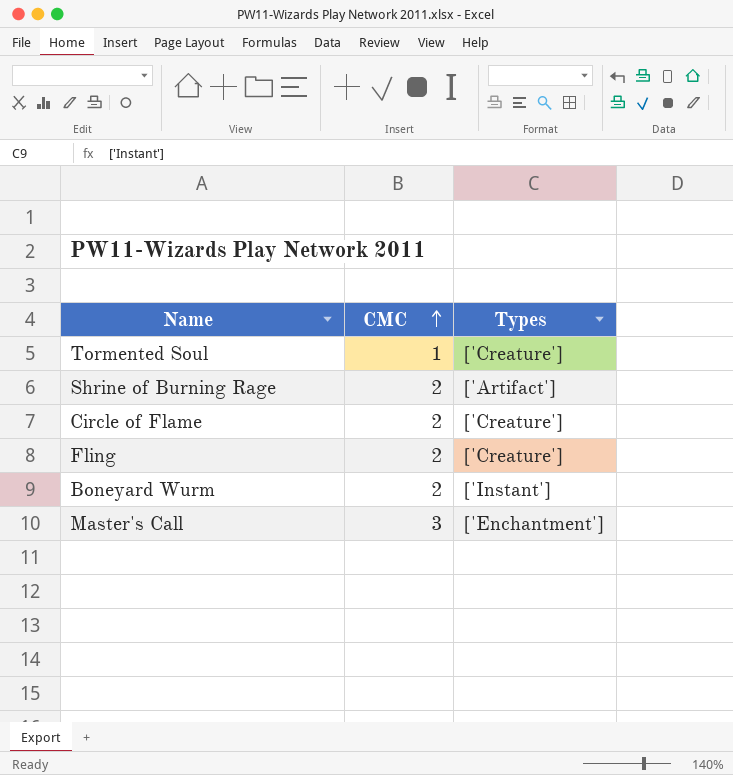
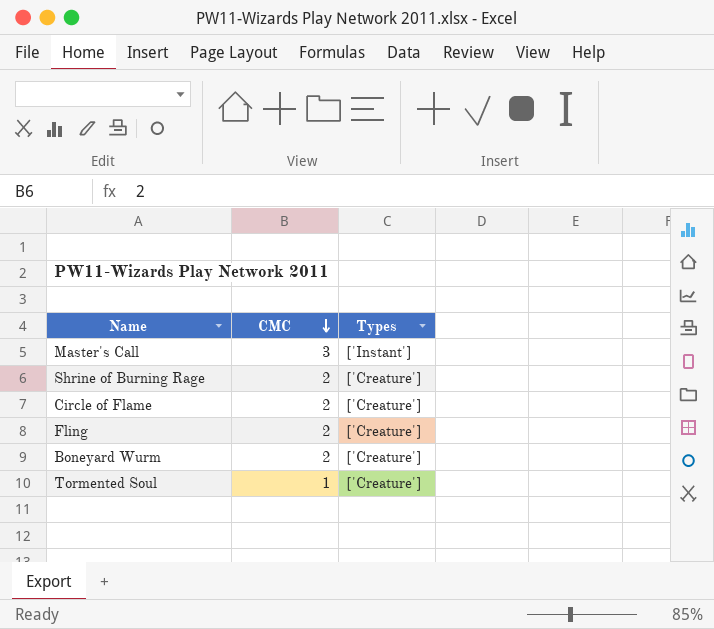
row order: CMC ascending -> CMC descending
Master's Call | Types: ['Enchantment'] -> ['Instant']
Shrine of Burning Rage | Types: ['Artifact'] -> ['Creature']
Boneyard Wurm | Types: ['Instant'] -> ['Creature']

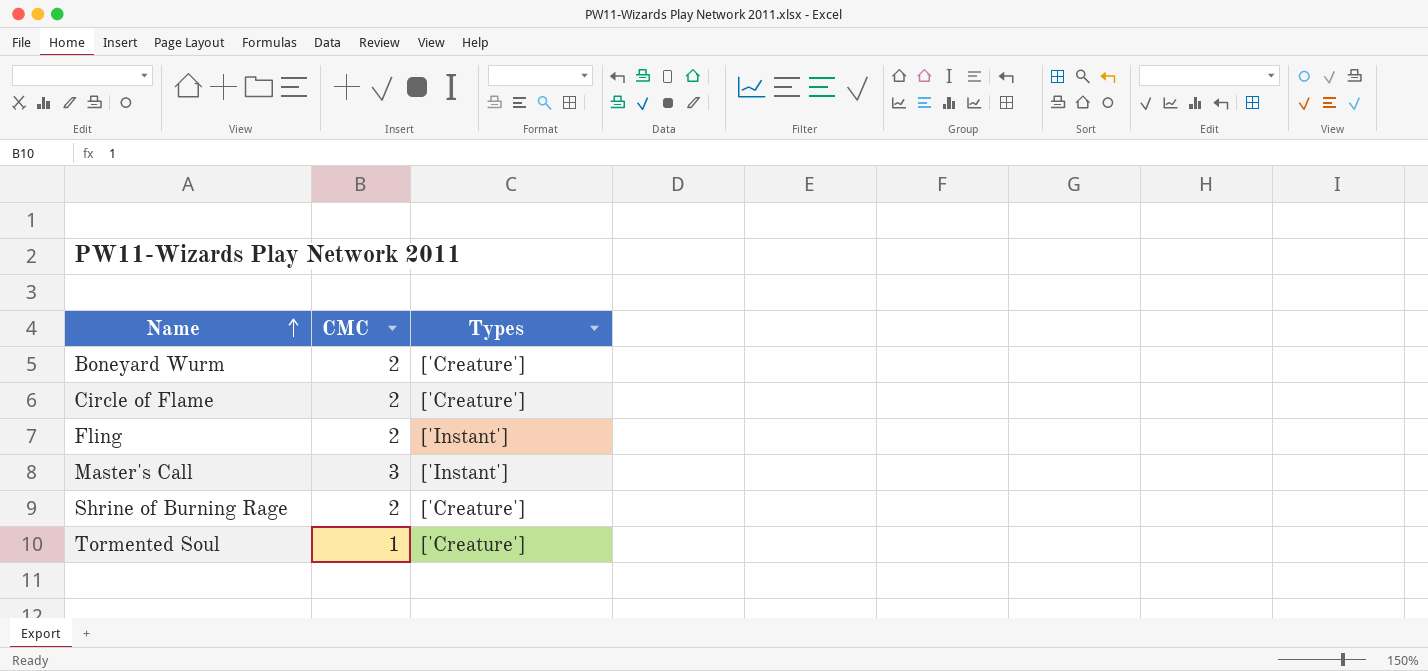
row order: CMC descending -> Name ascending
Fling | Types: ['Creature'] -> ['Instant']

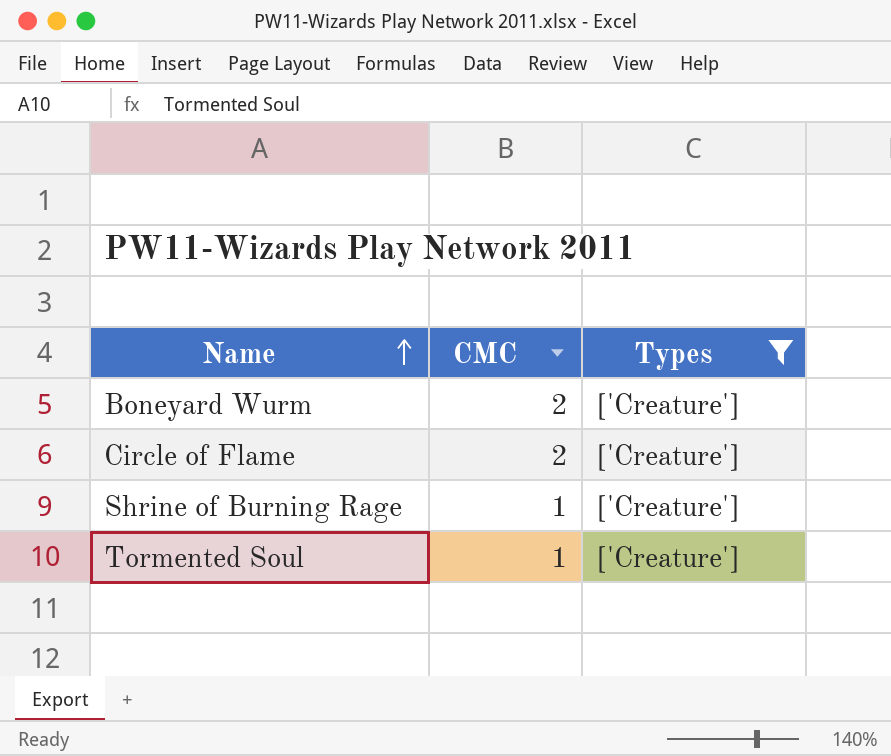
filter: none -> Types = ['Creature']
Shrine of Burning Rage | CMC: 2 -> 1

